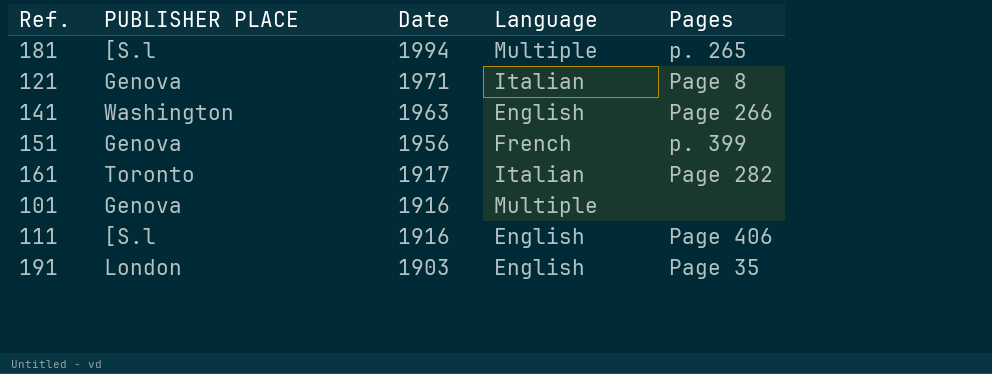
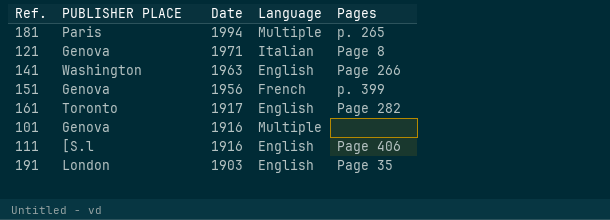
181 | PUBLISHER PLACE: [S.l -> Paris
161 | Language: Italian -> English

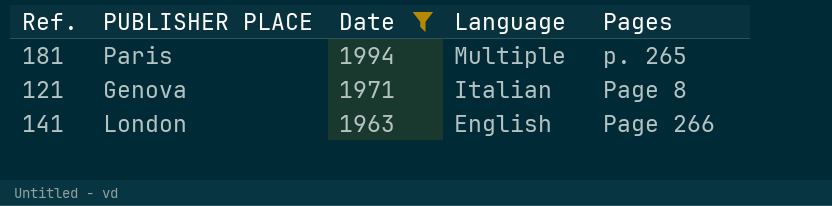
filter: none -> Date >= 1963
141 | PUBLISHER PLACE: Washington -> London

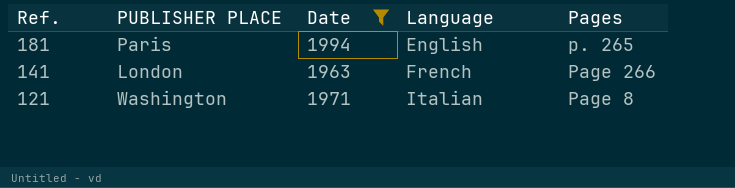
row order: Date descending -> Ref. descending
181 | Language: Multiple -> English
141 | Language: English -> French
121 | PUBLISHER PLACE: Genova -> Washington

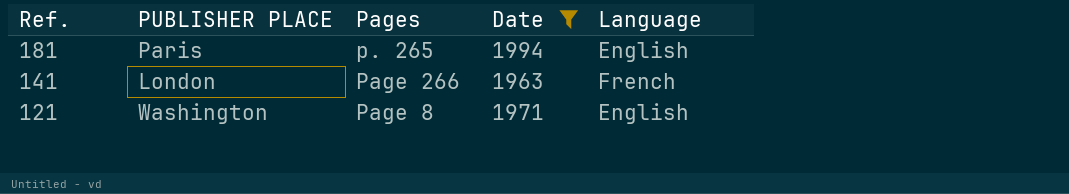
column Pages | position: 5 -> 3
121 | Language: Italian -> English

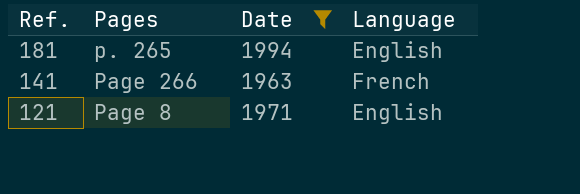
column PUBLISHER PLACE | position: 2 -> none

